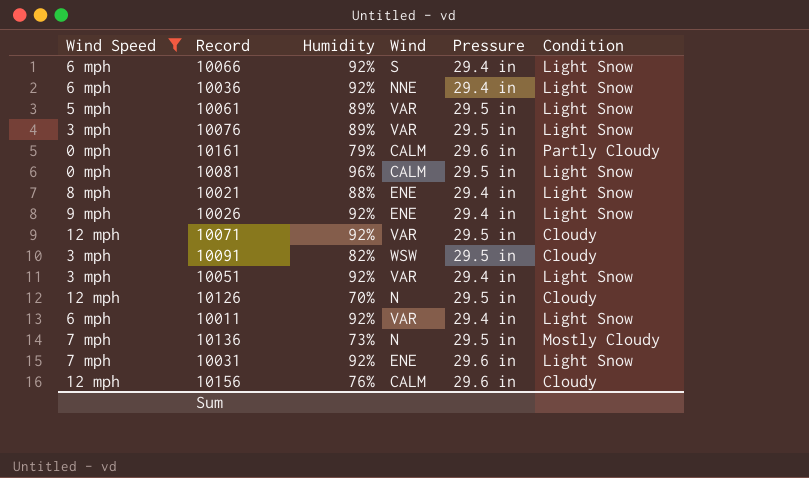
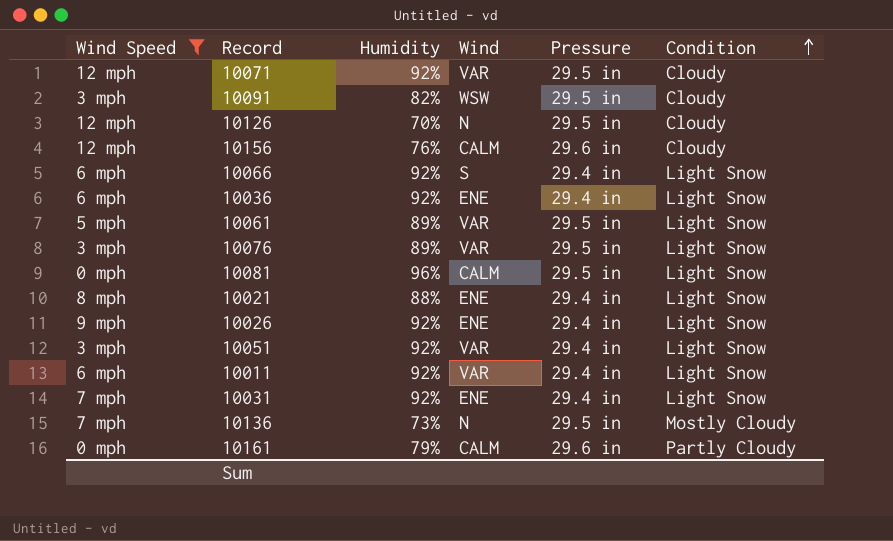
row order: none -> Condition ascending
10036 | Wind: NNE -> ENE
10031 | Pressure: 29.6 in -> 29.4 in

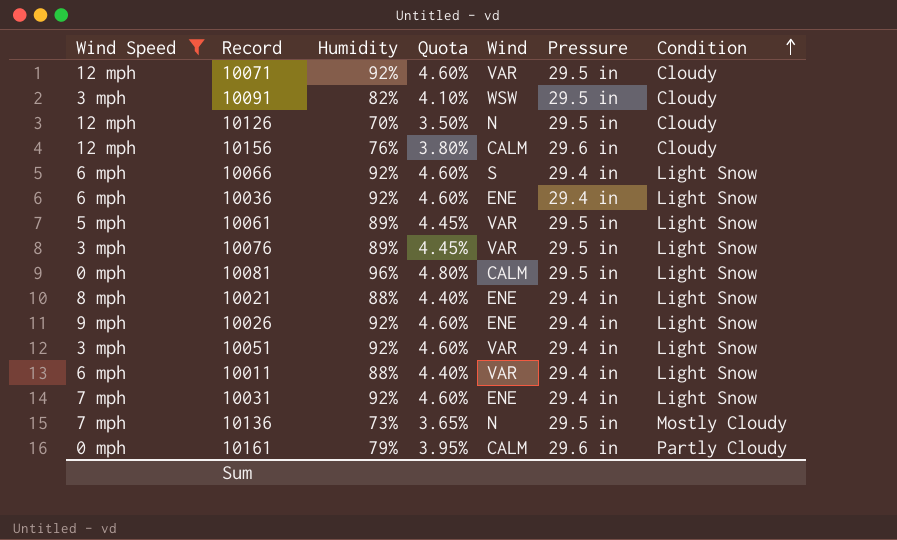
column Quota | formula: none -> [Humidity] * 0.05
10011 | Humidity: 92% -> 88%

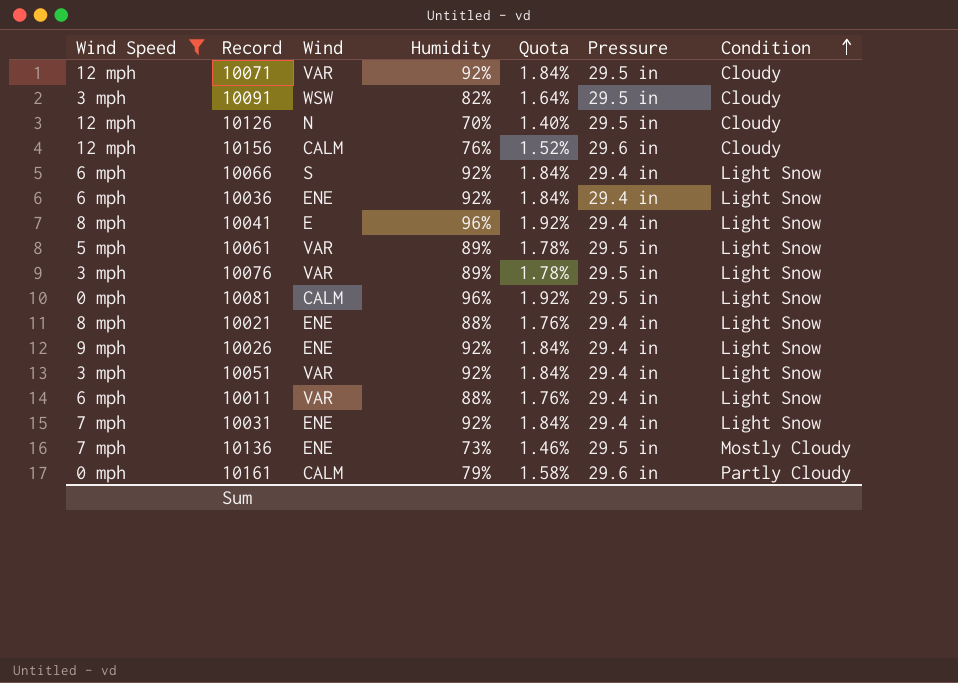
column Wind | position: 5 -> 3
column Quota | formula: [Humidity] * 0.05 -> [Humidity] * 0.02
row 10041: none -> 8 mph | E | 96% | 1.92% | 29.4 in | Light Snow
10136 | Wind: N -> ENE

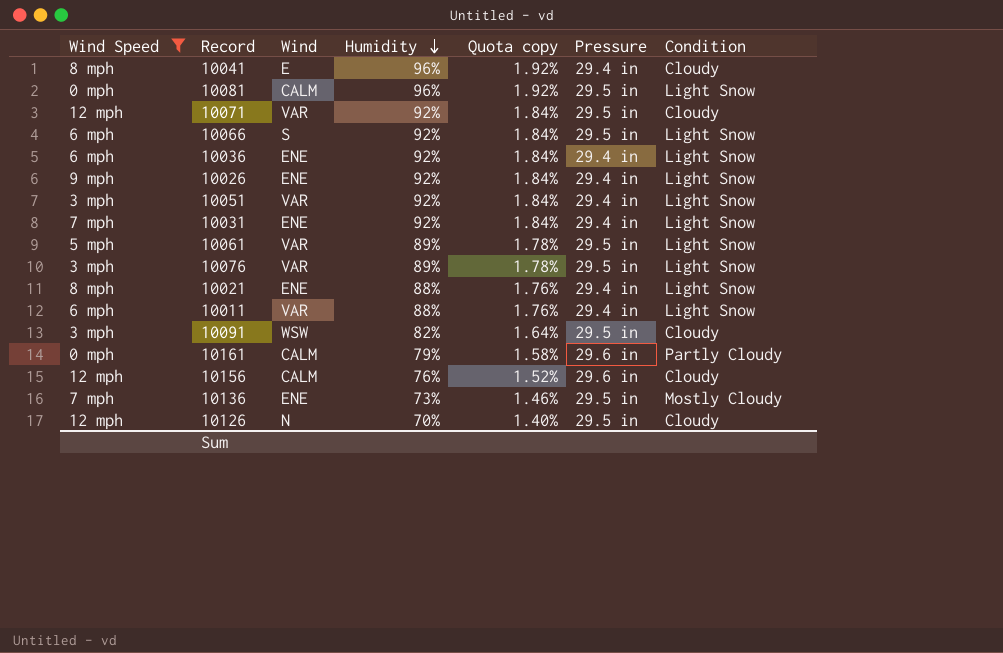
row order: Condition ascending -> Humidity descending
column name: Quota -> Quota copy
10041 | Condition: Light Snow -> Cloudy
10066 | Pressure: 29.4 in -> 29.5 in

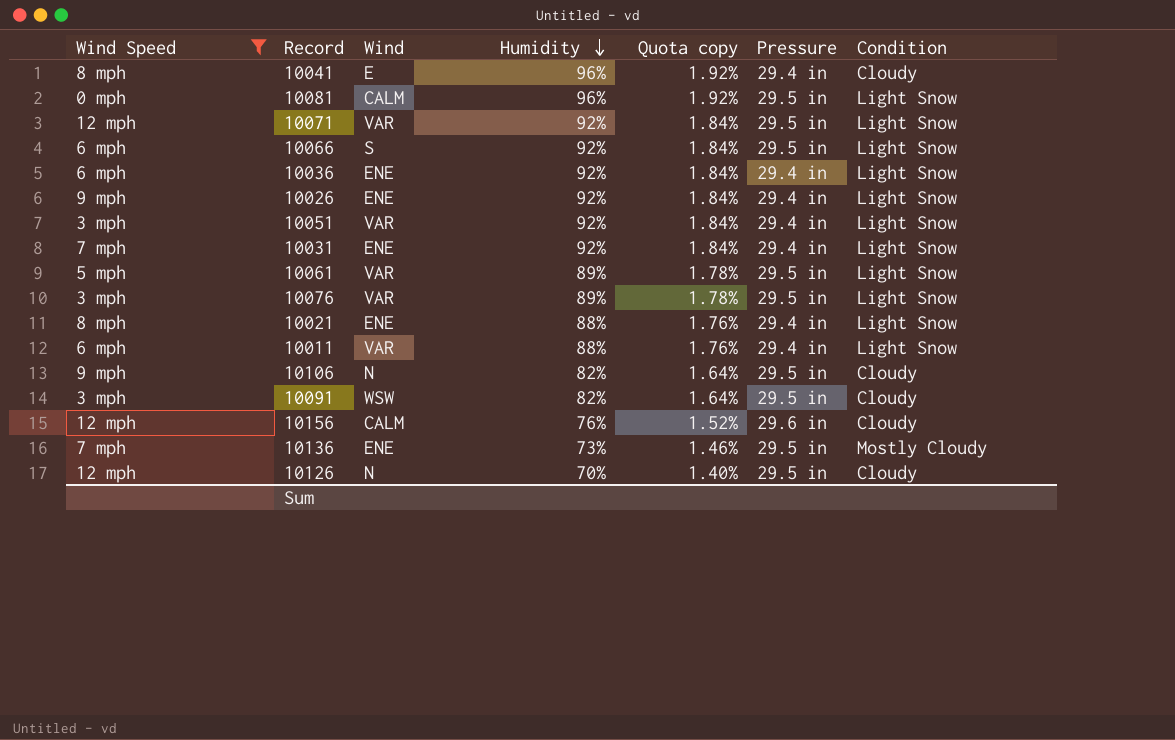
row 10161: 0 mph | CALM | 79% | 1.58% | 29.6 in | Partly Cloudy -> none
10071 | Condition: Cloudy -> Light Snow
row 10106: none -> 9 mph | N | 82% | 1.64% | 29.5 in | Cloudy

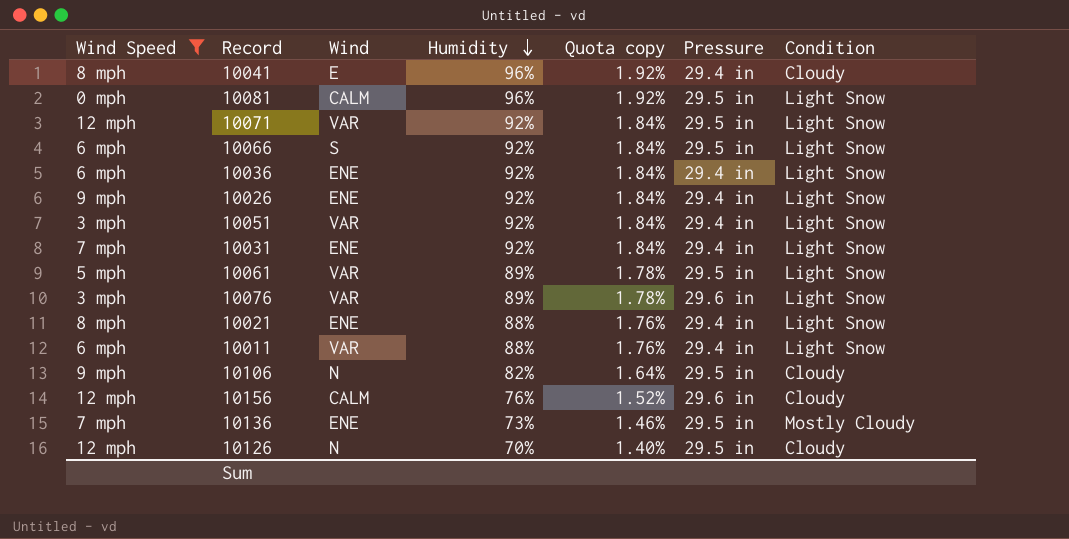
row 10091: 3 mph | WSW | 82% | 1.64% | 29.5 in | Cloudy -> none
10076 | Pressure: 29.5 in -> 29.6 in

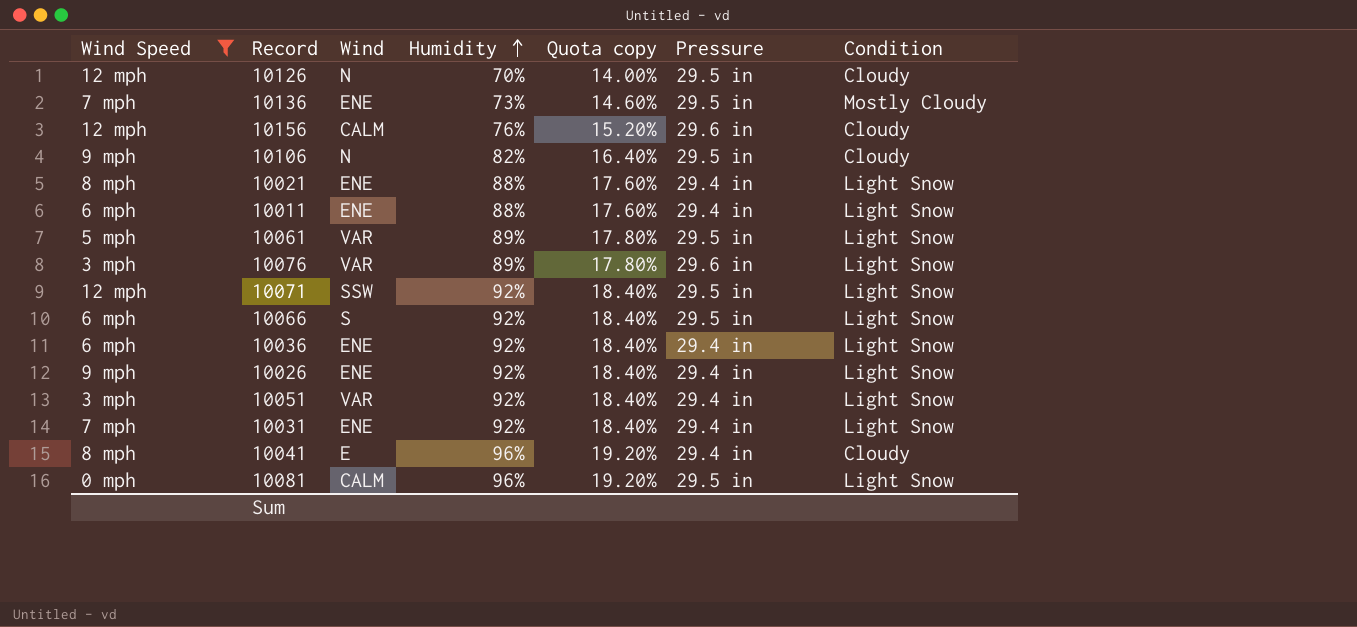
row order: Humidity descending -> Humidity ascending
column Quota copy | formula: [Humidity] * 0.02 -> [Humidity] * 0.2
10011 | Wind: VAR -> ENE
10071 | Wind: VAR -> SSW

